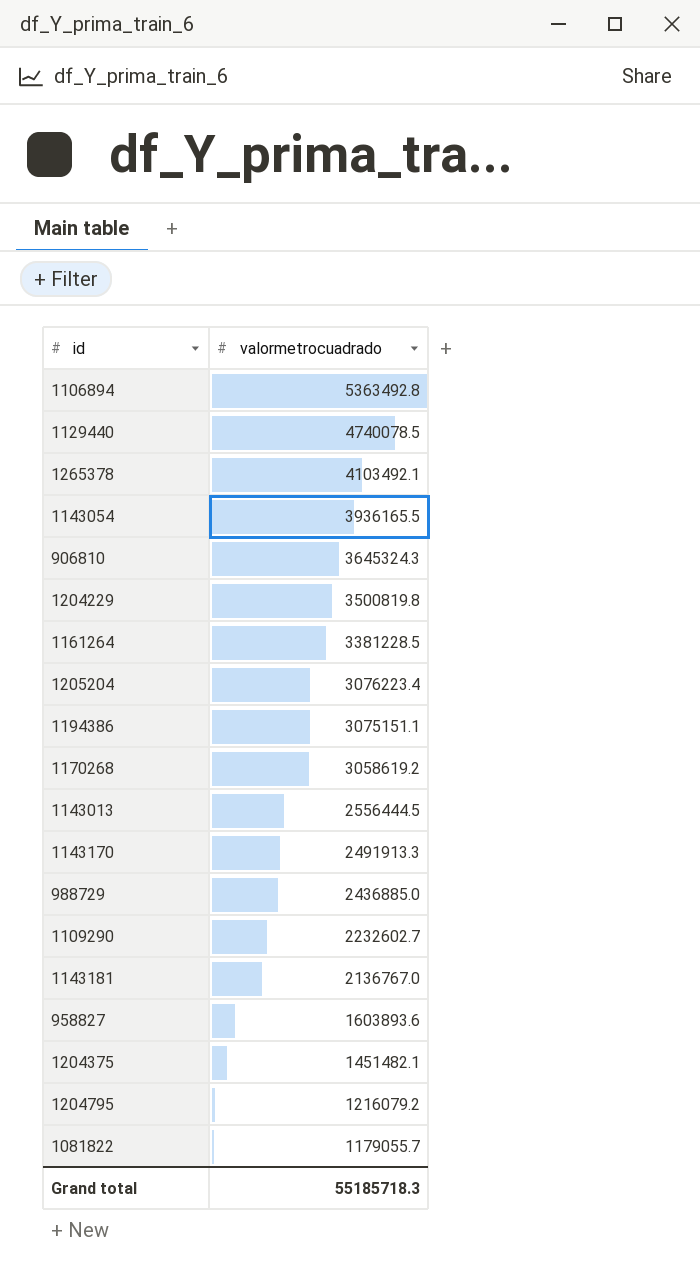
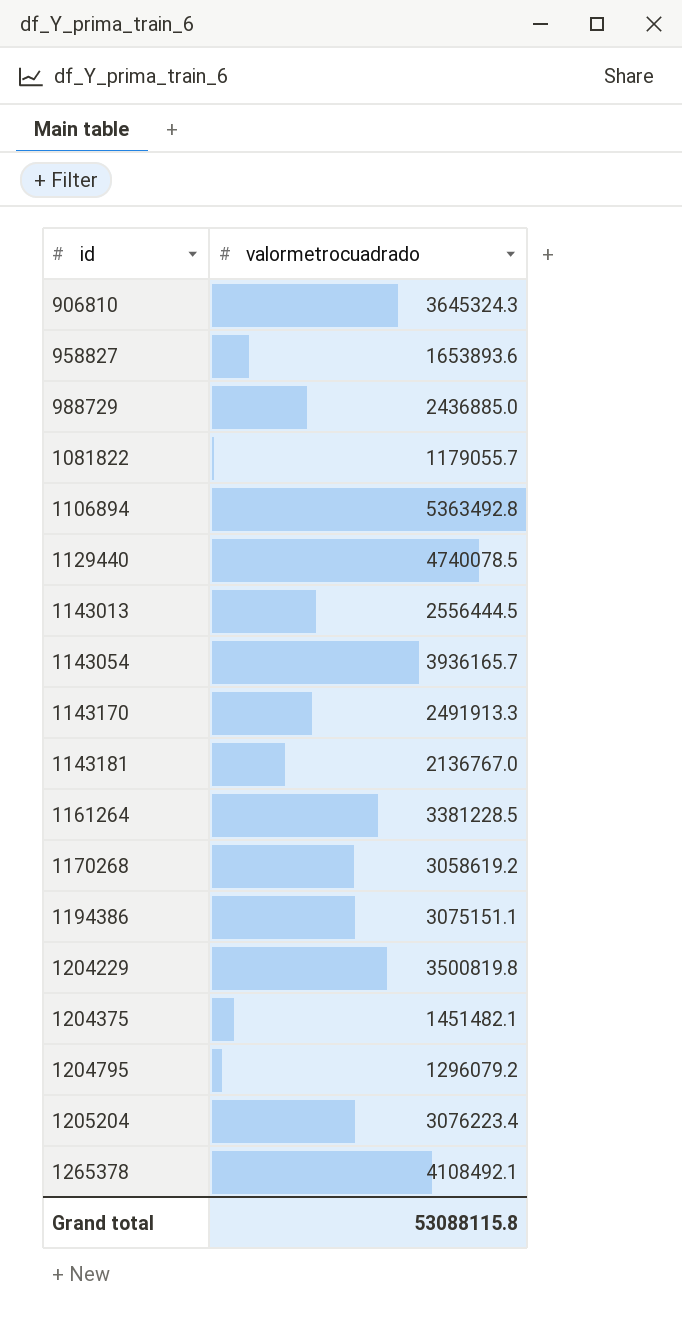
row order: valormetrocuadrado descending -> id ascending
row 1109290: 2232602.7 -> none
958827 | valormetrocuadrado: 1603893.6 -> 1653893.6
1143054 | valormetrocuadrado: 3936165.5 -> 3936165.7
1204795 | valormetrocuadrado: 1216079.2 -> 1296079.2
1265378 | valormetrocuadrado: 4103492.1 -> 4108492.1
Grand total | valormetrocuadrado: 55185718.3 -> 53088115.8

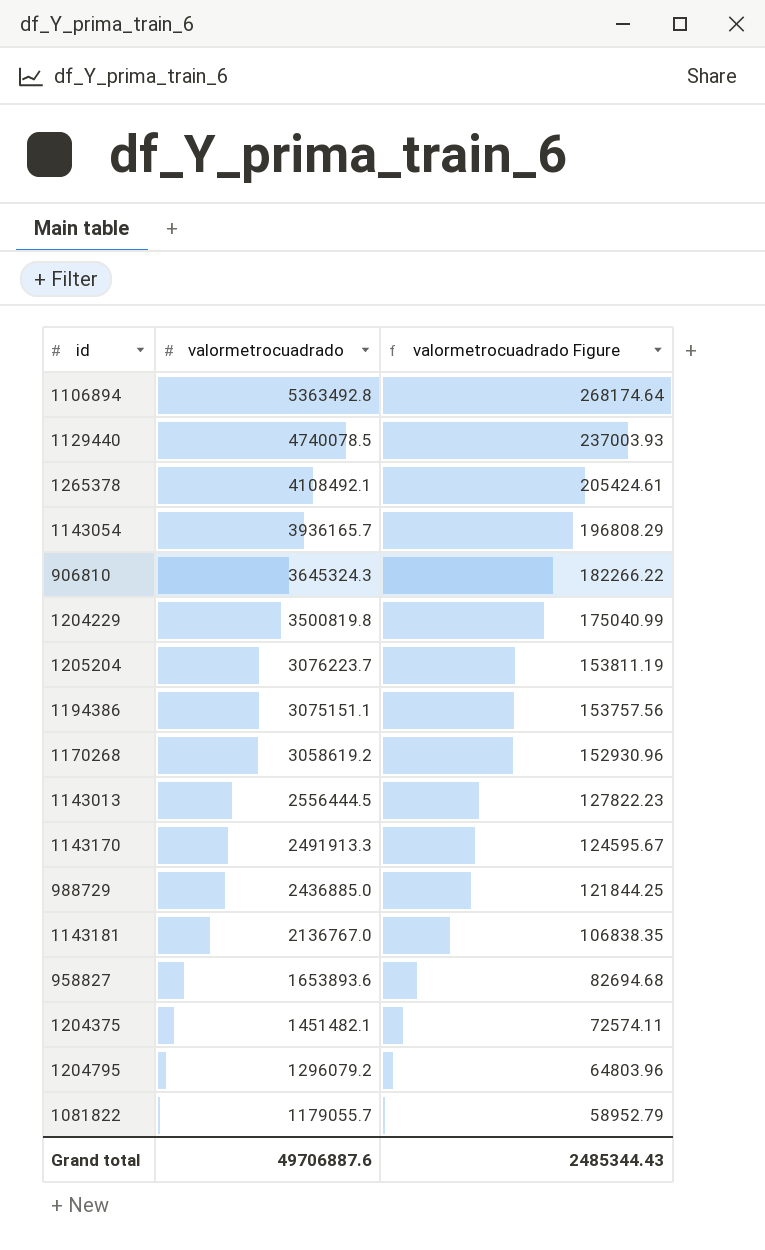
row order: id ascending -> valormetrocuadrado descending
column valormetrocuadrado Figure | formula: none -> [valormetrocuadrado] * 0.05
row 1161264: 3381228.5 -> none
1205204 | valormetrocuadrado: 3076223.4 -> 3076223.7
Grand total | valormetrocuadrado: 53088115.8 -> 49706887.6

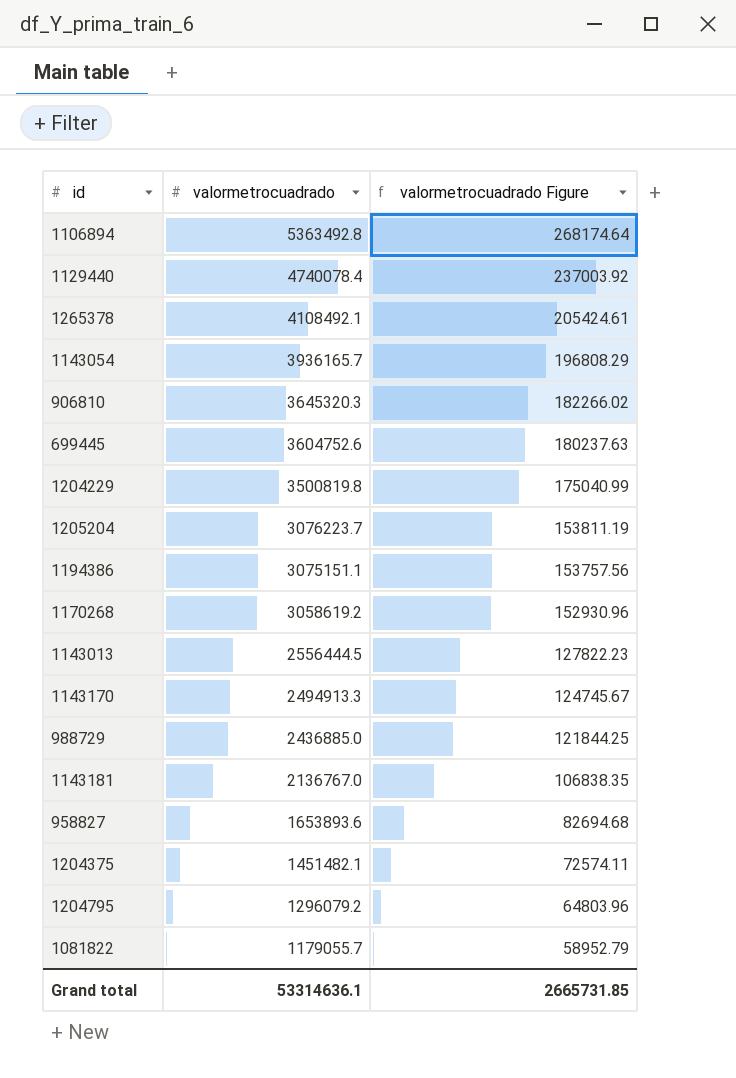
1129440 | valormetrocuadrado: 4740078.5 -> 4740078.4
1129440 | valormetrocuadrado Figure: 237003.93 -> 237003.92
906810 | valormetrocuadrado: 3645324.3 -> 3645320.3
906810 | valormetrocuadrado Figure: 182266.22 -> 182266.02
row 699445: none -> 3604752.6 | 180237.63
1143170 | valormetrocuadrado: 2491913.3 -> 2494913.3
1143170 | valormetrocuadrado Figure: 124595.67 -> 124745.67
Grand total | valormetrocuadrado: 49706887.6 -> 53314636.1
Grand total | valormetrocuadrado Figure: 2485344.43 -> 2665731.85

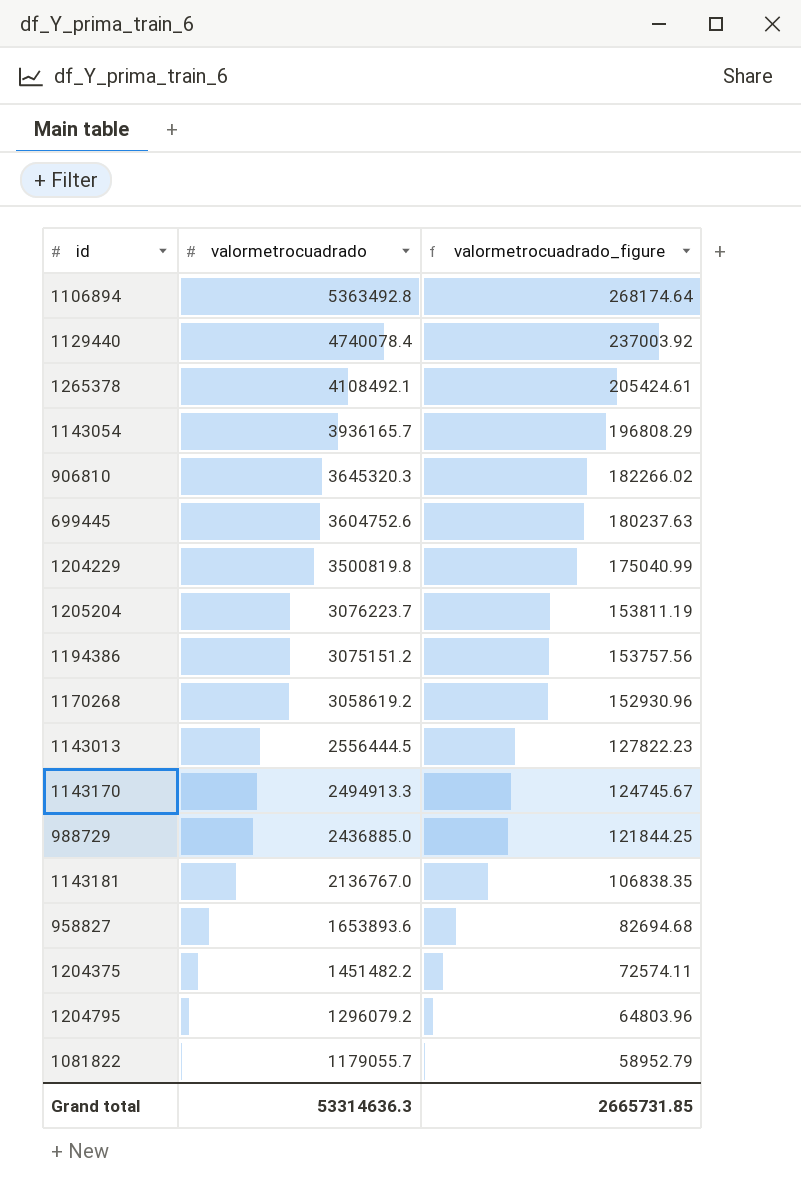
column name: valormetrocuadrado Figure -> valormetrocuadrado_figure
1194386 | valormetrocuadrado: 3075151.1 -> 3075151.2
1204375 | valormetrocuadrado: 1451482.1 -> 1451482.2
Grand total | valormetrocuadrado: 53314636.1 -> 53314636.3

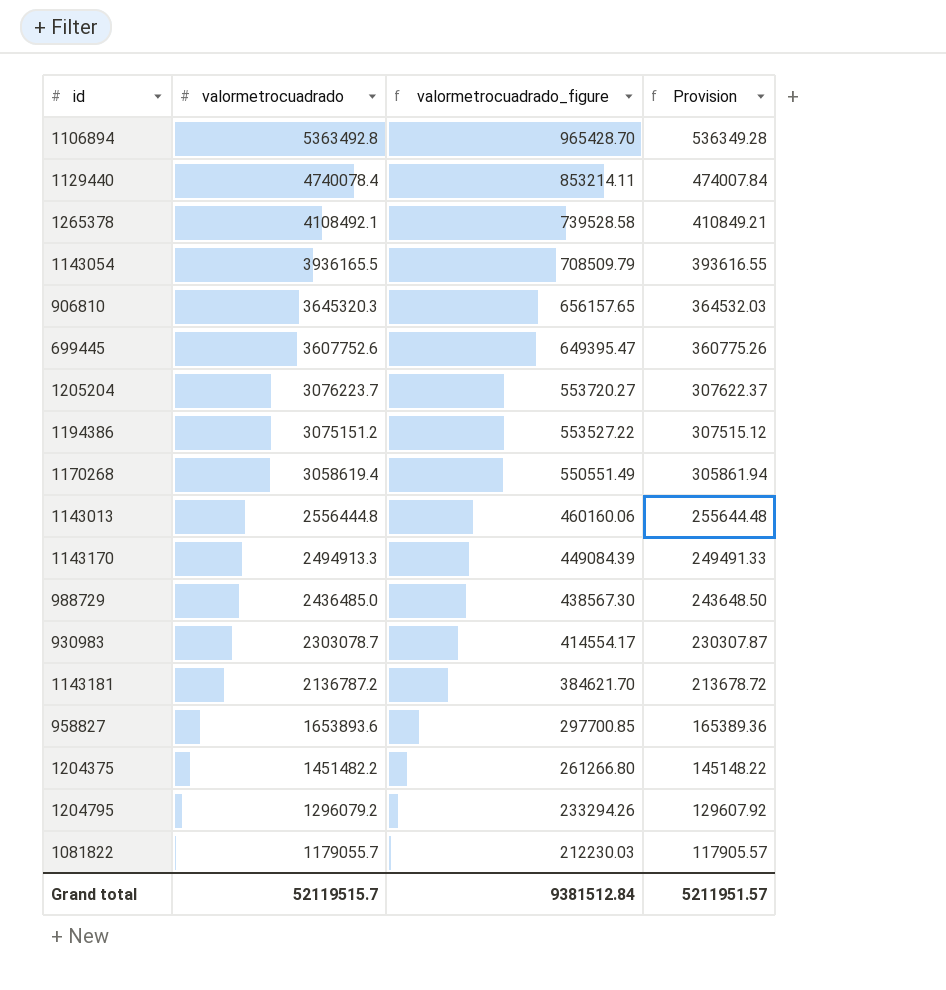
column valormetrocuadrado_figure | formula: [valormetrocuadrado] * 0.05 -> [valormetrocuadrado] * 0.18
column Provision | formula: none -> [valormetrocuadrado] * 0.1
row 1204229: 3500819.8 | 175040.99 -> none
1143054 | valormetrocuadrado: 3936165.7 -> 3936165.5
699445 | valormetrocuadrado: 3604752.6 -> 3607752.6
1170268 | valormetrocuadrado: 3058619.2 -> 3058619.4
1143013 | valormetrocuadrado: 2556444.5 -> 2556444.8
988729 | valormetrocuadrado: 2436885.0 -> 2436485.0
row 930983: none -> 2303078.7 | 414554.17 | 230307.87
1143181 | valormetrocuadrado: 2136767.0 -> 2136787.2
Grand total | valormetrocuadrado: 53314636.3 -> 52119515.7
Grand total | valormetrocuadrado_figure: 2665731.85 -> 9381512.84

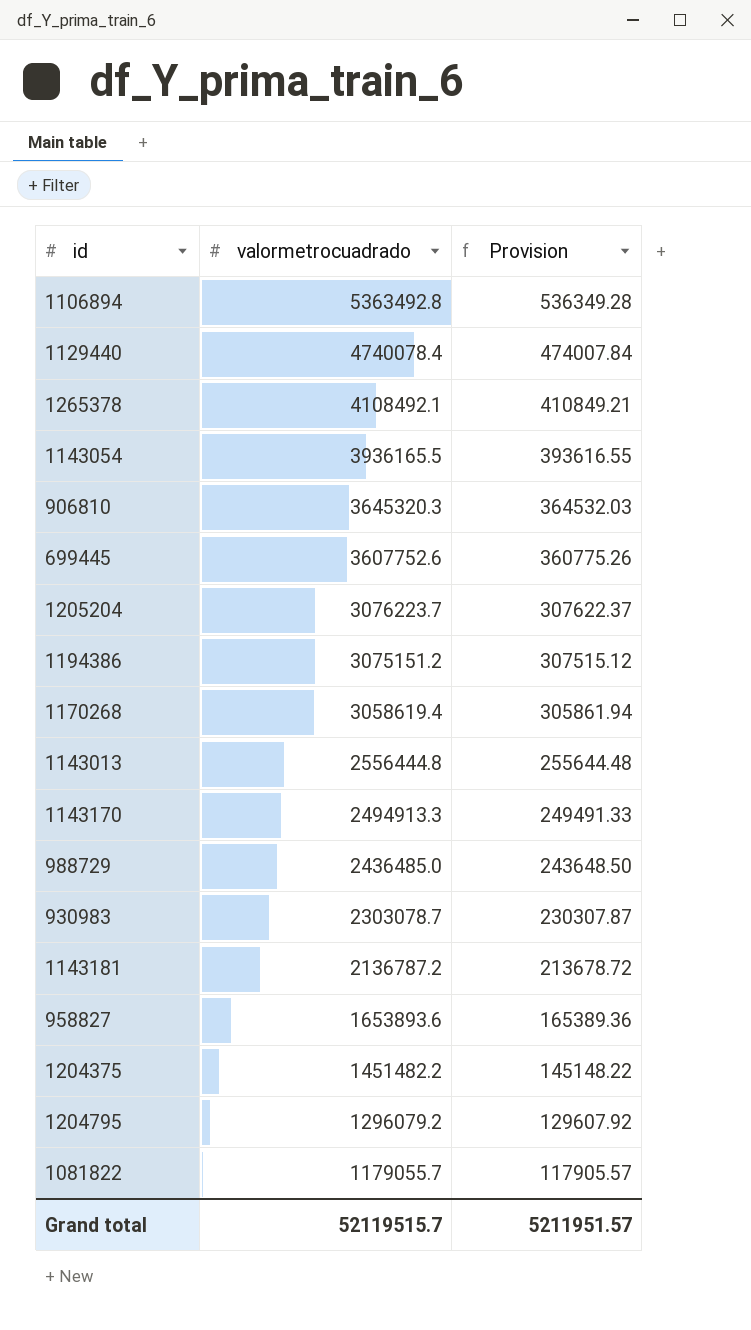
column valormetrocuadrado_figure | formula: [valormetrocuadrado] * 0.18 -> none

